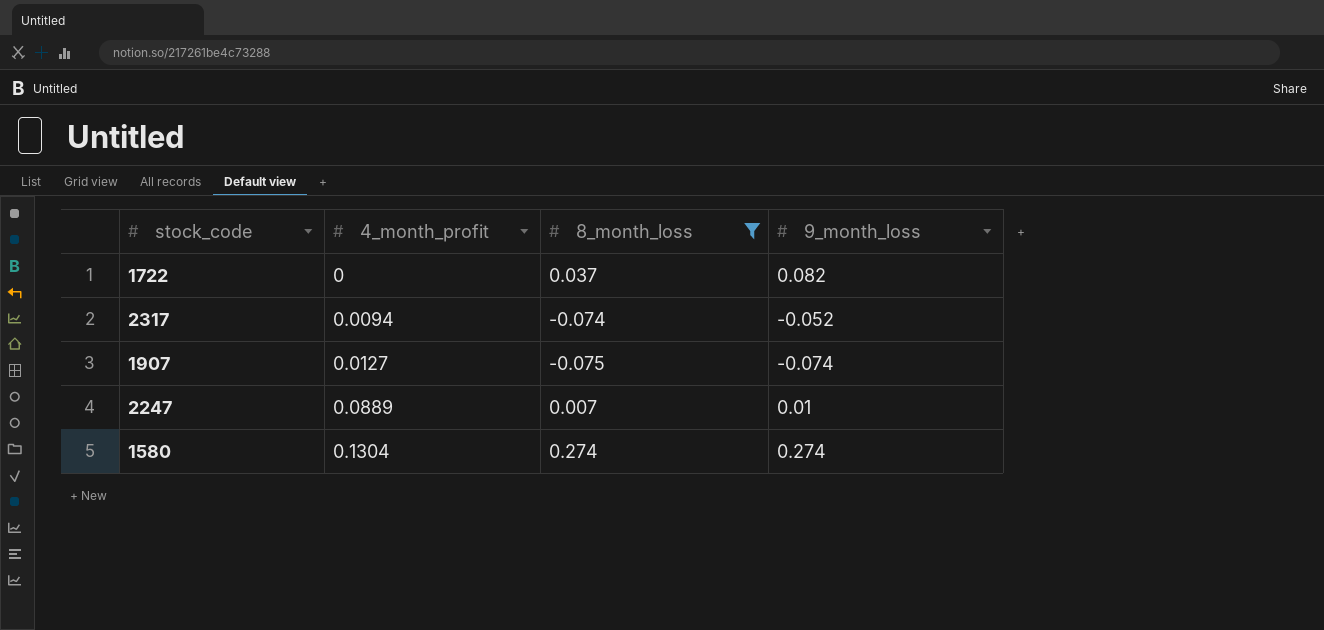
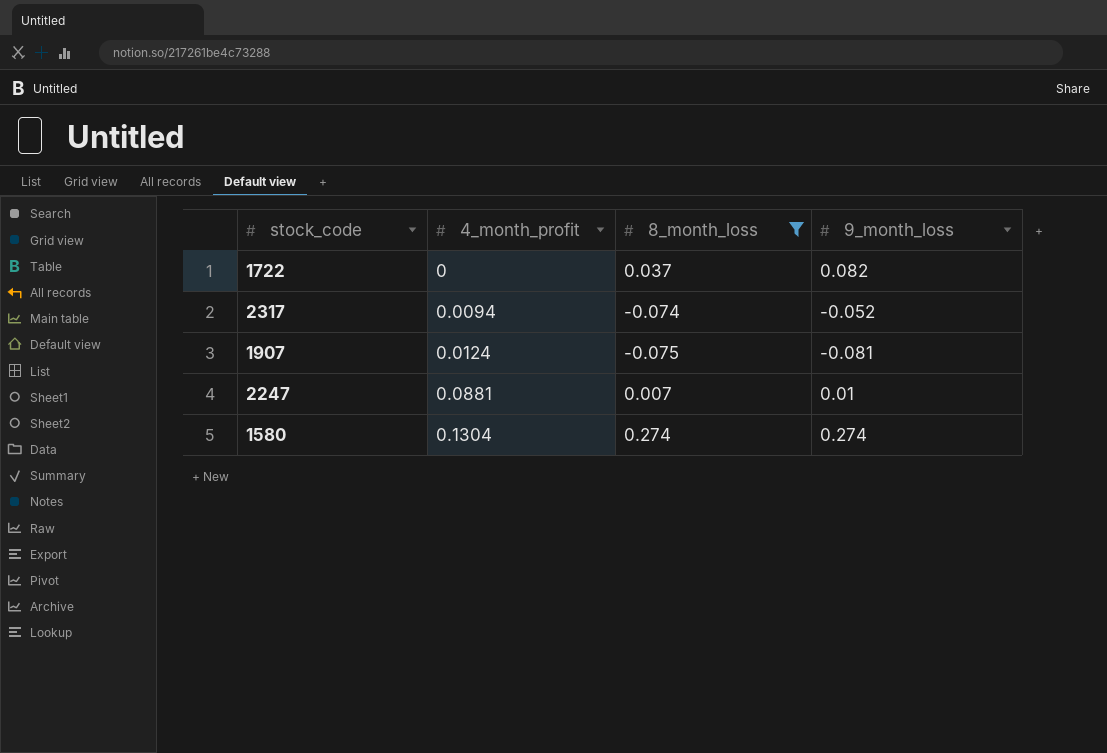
1907 | 4_month_profit: 0.0127 -> 0.0124
1907 | 9_month_loss: -0.074 -> -0.081
2247 | 4_month_profit: 0.0889 -> 0.0881

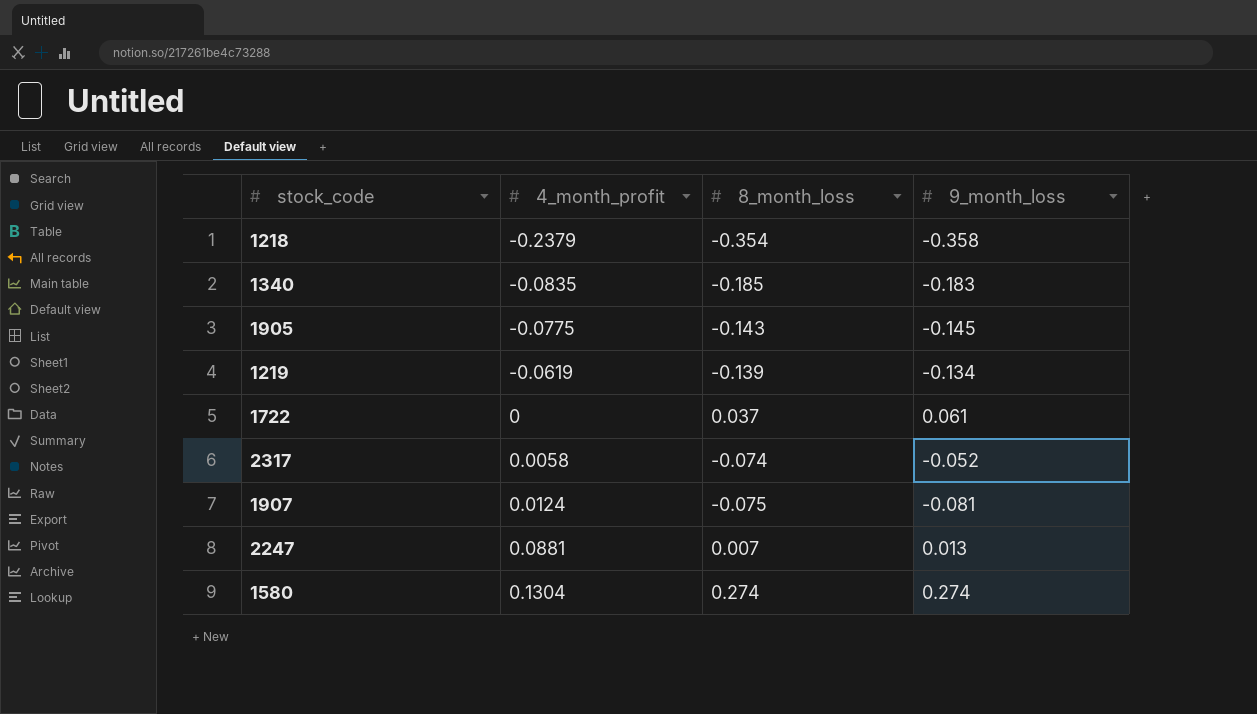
filter: 8_month_loss >= -0.075 -> none
1722 | 9_month_loss: 0.082 -> 0.061
2317 | 4_month_profit: 0.0094 -> 0.0058
2247 | 9_month_loss: 0.01 -> 0.013

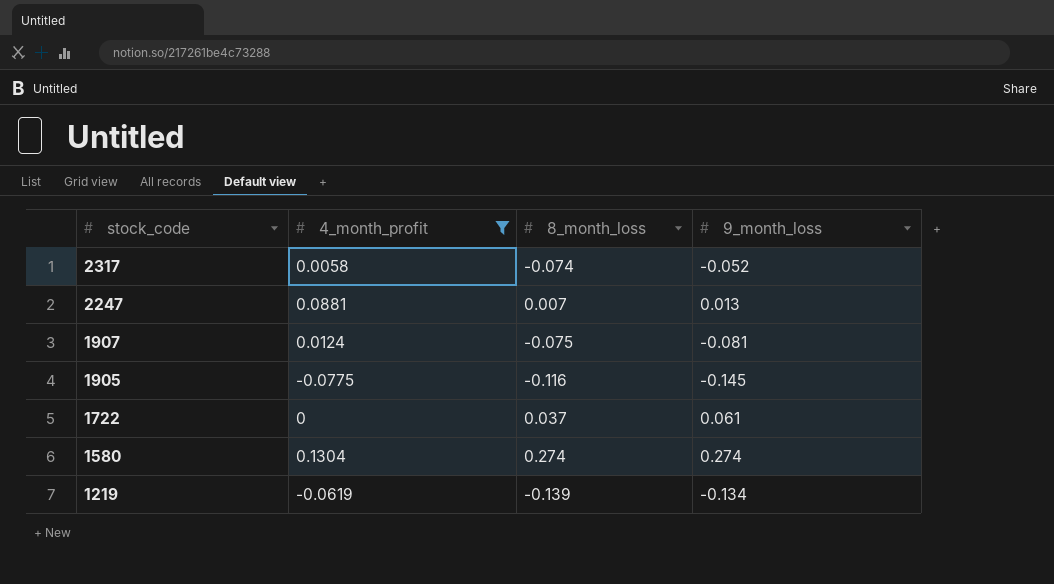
filter: none -> 4_month_profit >= -0.0775
row order: 4_month_profit ascending -> stock_code descending
1905 | 8_month_loss: -0.143 -> -0.116

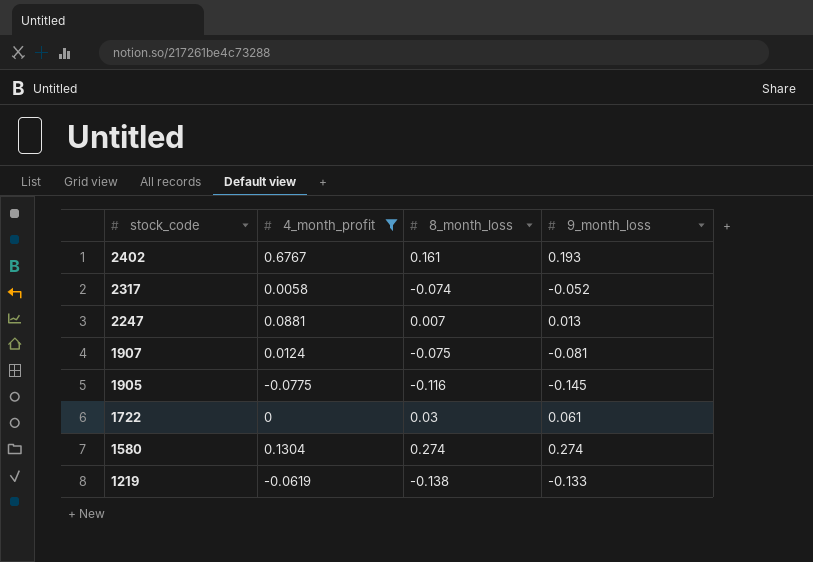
row 2402: none -> 0.6767 | 0.161 | 0.193
1722 | 8_month_loss: 0.037 -> 0.03
1219 | 8_month_loss: -0.139 -> -0.138
1219 | 9_month_loss: -0.134 -> -0.133

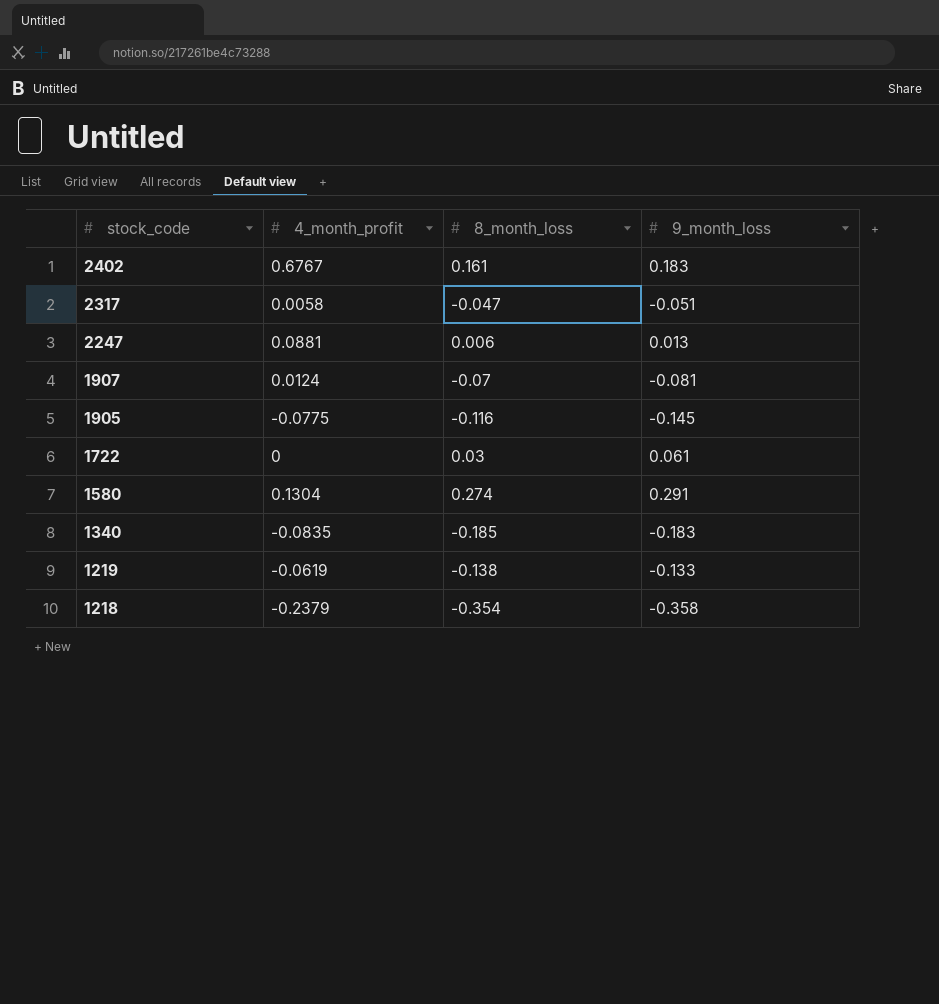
filter: 4_month_profit >= -0.0775 -> none
2402 | 9_month_loss: 0.193 -> 0.183
2317 | 8_month_loss: -0.074 -> -0.047
2317 | 9_month_loss: -0.052 -> -0.051
2247 | 8_month_loss: 0.007 -> 0.006
1907 | 8_month_loss: -0.075 -> -0.07
1580 | 9_month_loss: 0.274 -> 0.291

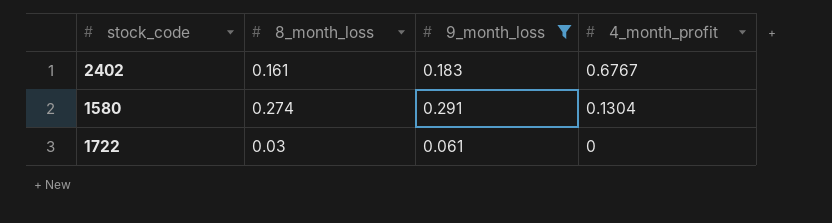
filter: none -> 9_month_loss >= 0.061
row order: stock_code descending -> 4_month_profit descending
column 4_month_profit | position: 2 -> 4

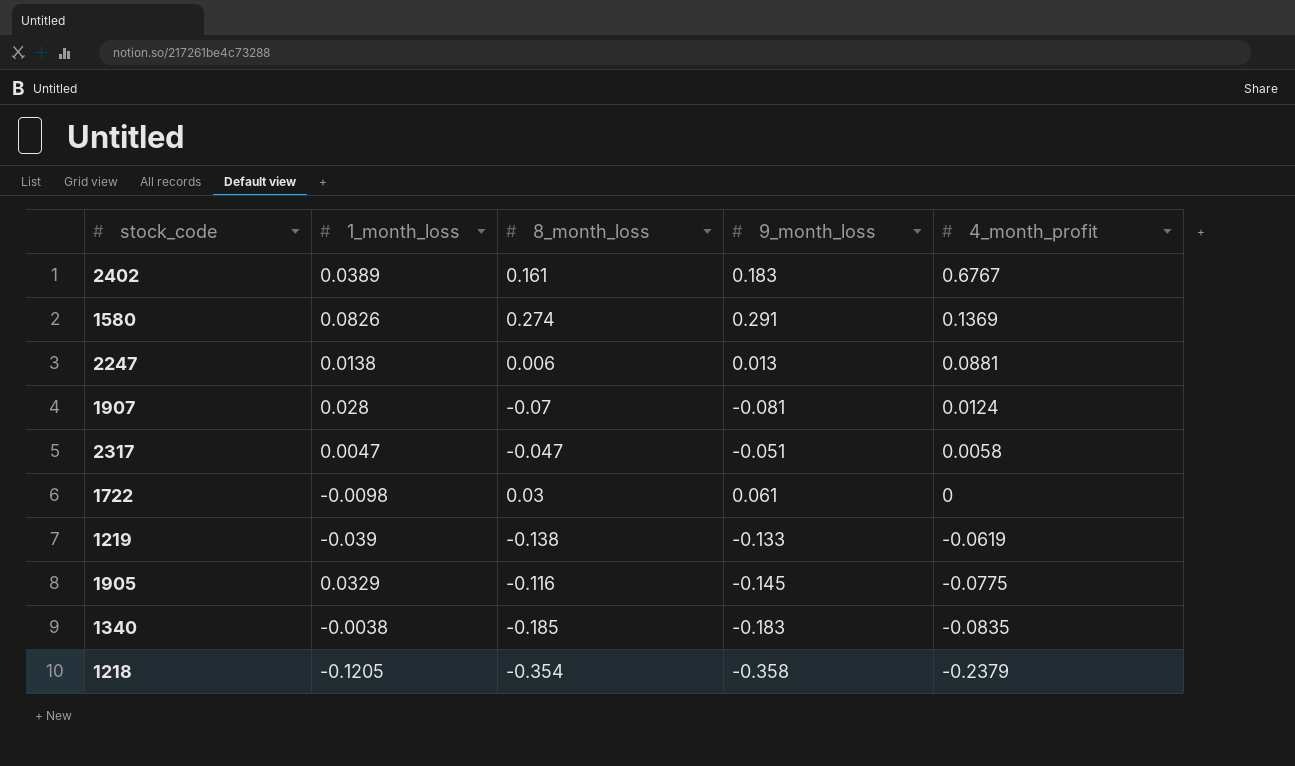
filter: 9_month_loss >= 0.061 -> none
column 1_month_loss | position: none -> 2
1580 | 4_month_profit: 0.1304 -> 0.1369

